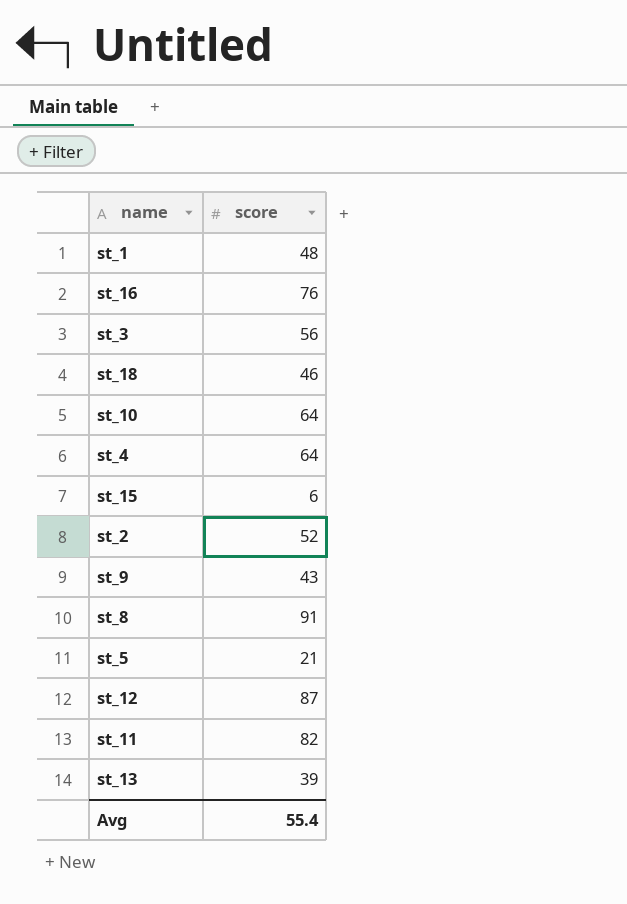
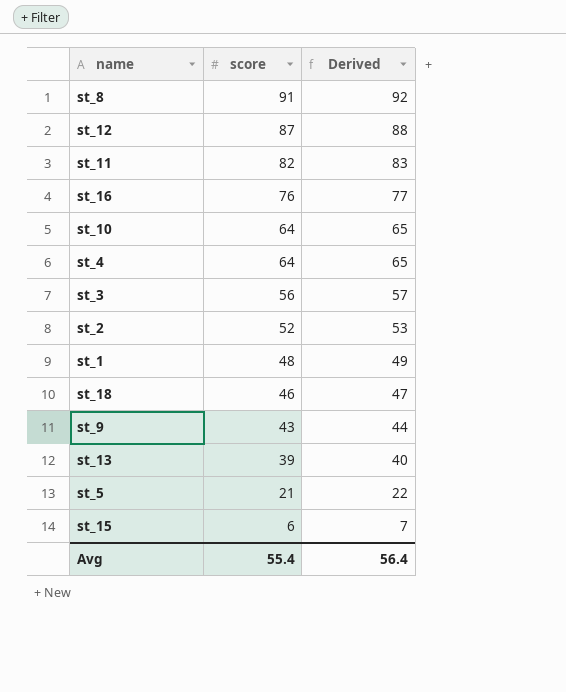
row order: none -> score descending
column Derived | formula: none -> [score] + 1

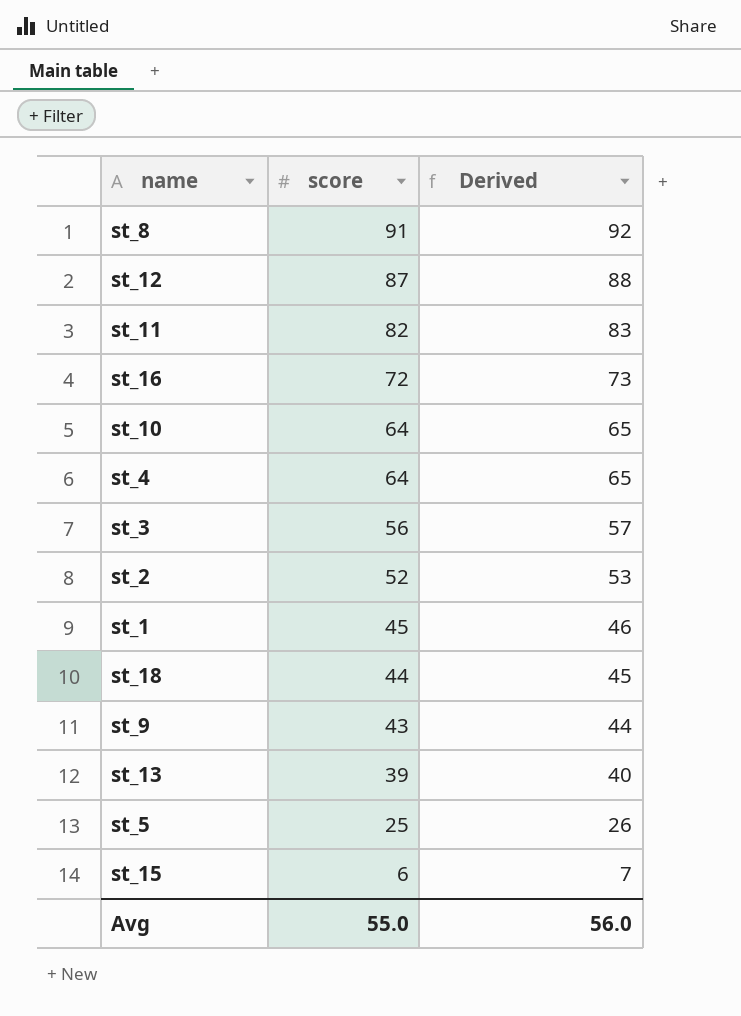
st_16 | score: 76 -> 72
st_16 | Derived: 77 -> 73
st_1 | score: 48 -> 45
st_1 | Derived: 49 -> 46
st_18 | score: 46 -> 44
st_18 | Derived: 47 -> 45
st_5 | score: 21 -> 25
st_5 | Derived: 22 -> 26
Avg | score: 55.4 -> 55.0
Avg | Derived: 56.4 -> 56.0

